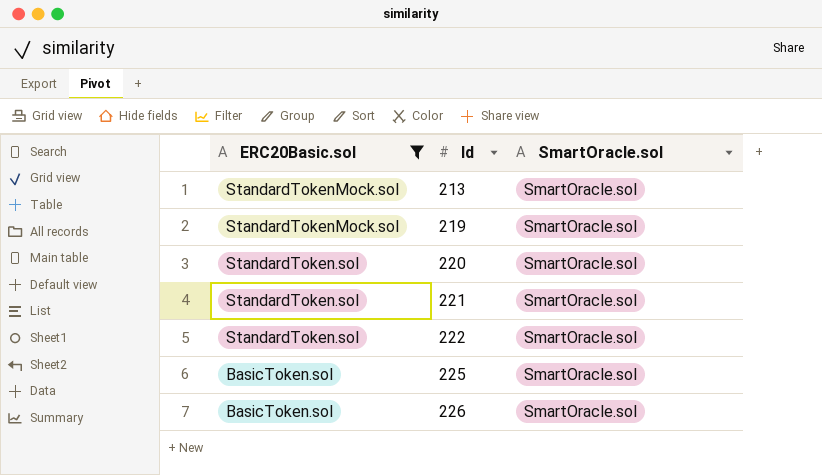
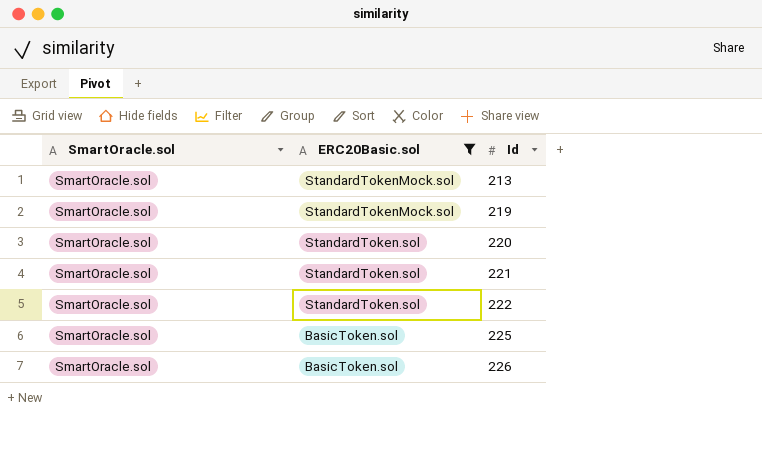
column SmartOracle.sol | position: 3 -> 1

